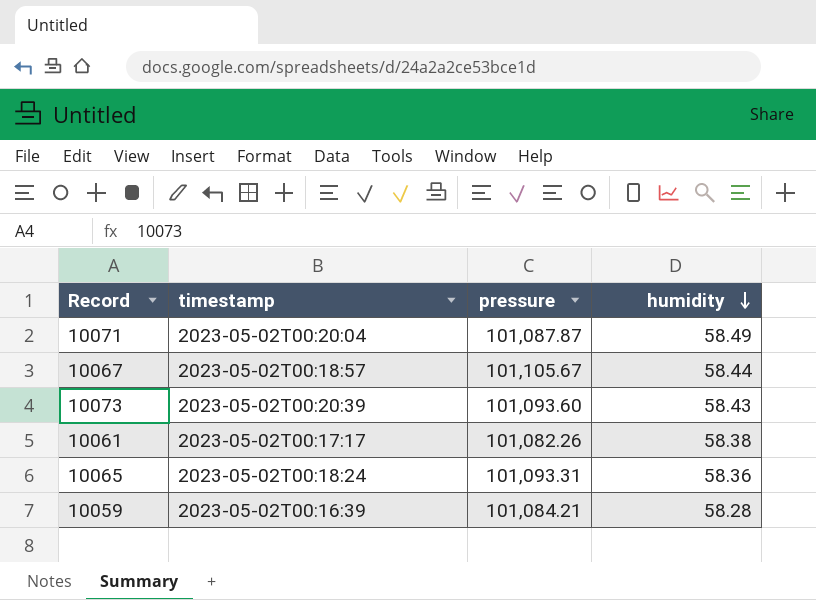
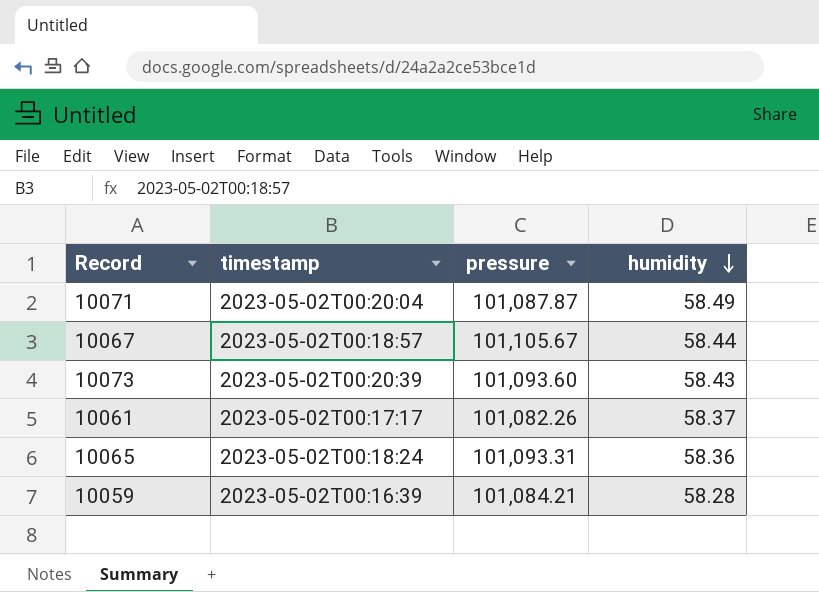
10061 | humidity: 58.38 -> 58.37

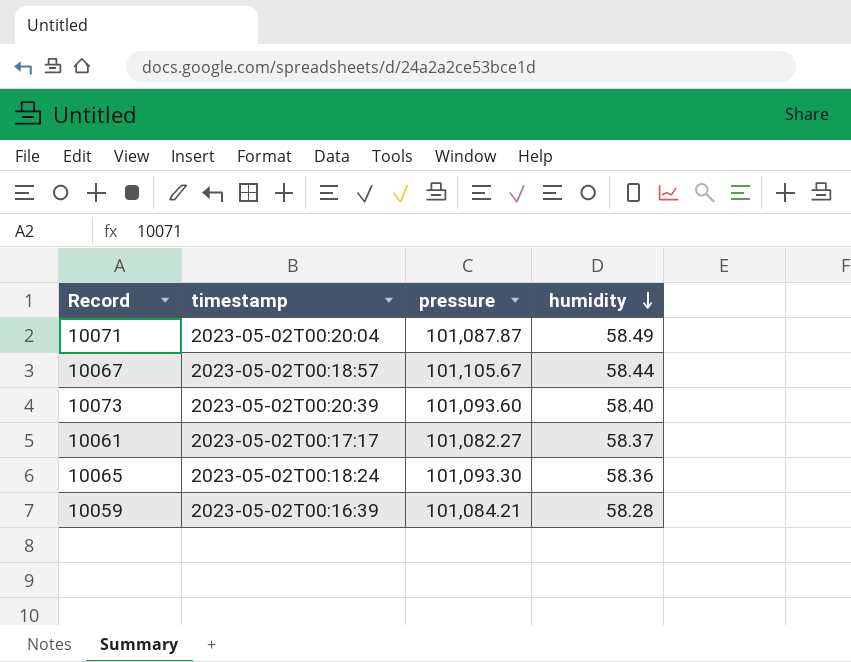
10073 | humidity: 58.43 -> 58.40
10061 | pressure: 101,082.26 -> 101,082.27
10065 | pressure: 101,093.31 -> 101,093.30

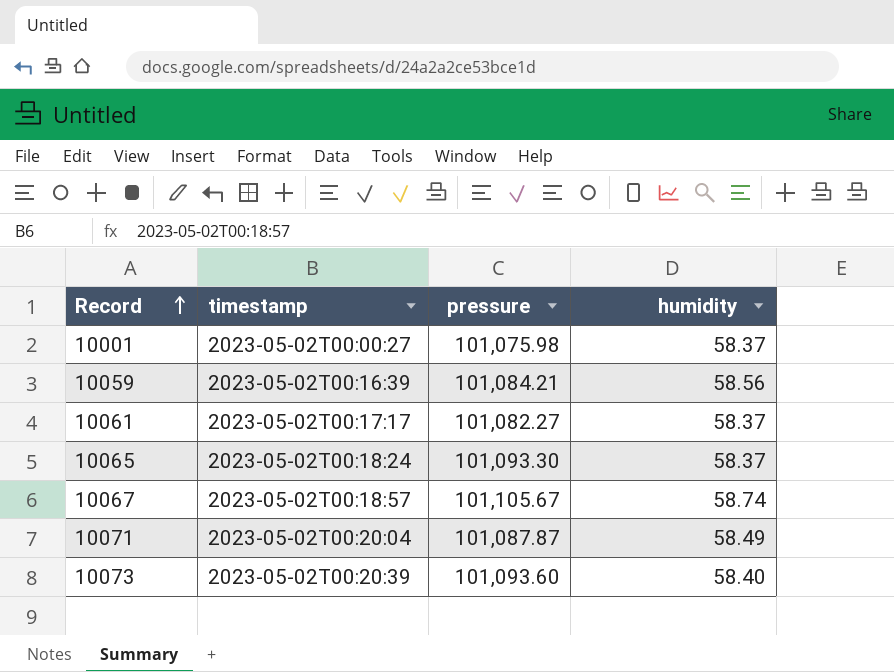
row order: humidity descending -> Record ascending
row 10001: none -> 2023-05-02T00:00:27 | 101,075.98 | 58.37
10059 | humidity: 58.28 -> 58.56
10065 | humidity: 58.36 -> 58.37
10067 | humidity: 58.44 -> 58.74

